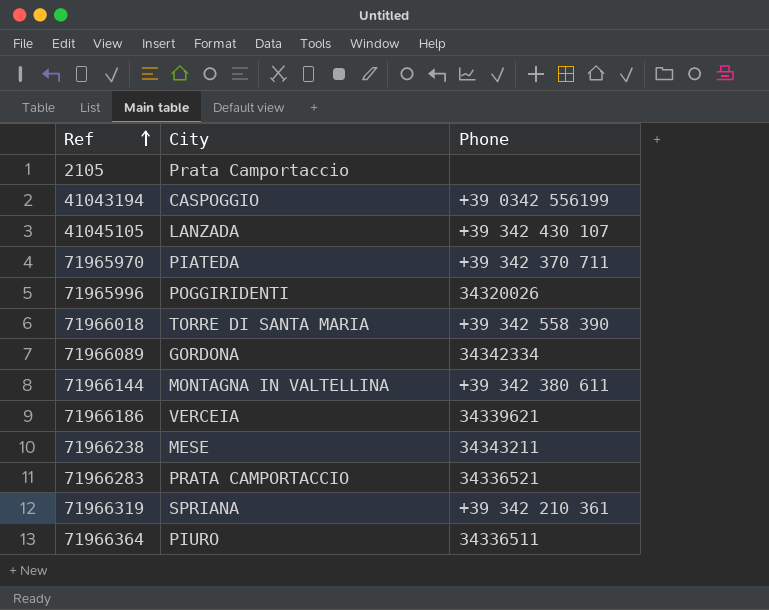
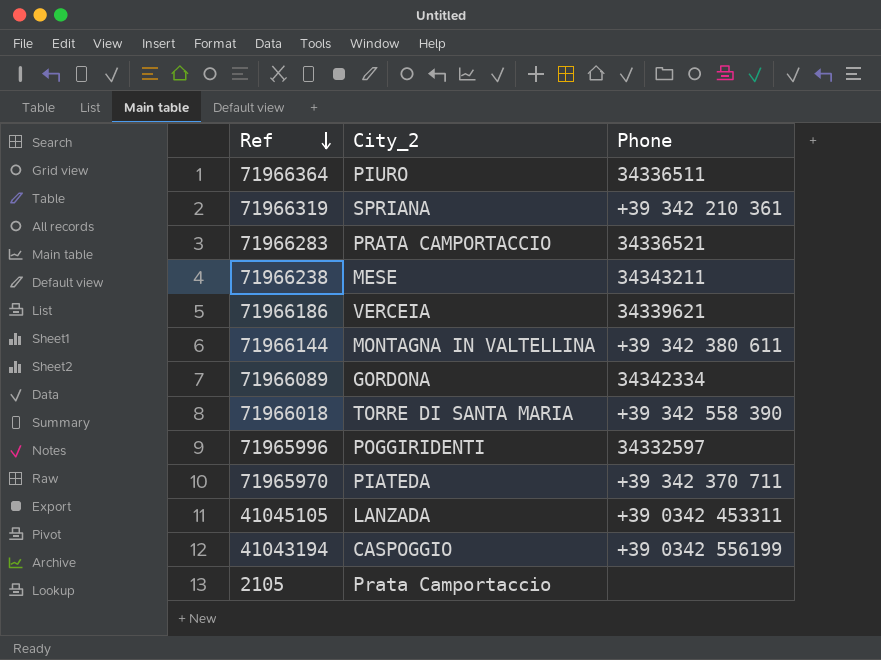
row order: Ref ascending -> Ref descending
column name: City -> City_2
71965996 | Phone: 34320026 -> 34332597
41045105 | Phone: +39 342 430 107 -> +39 0342 453311

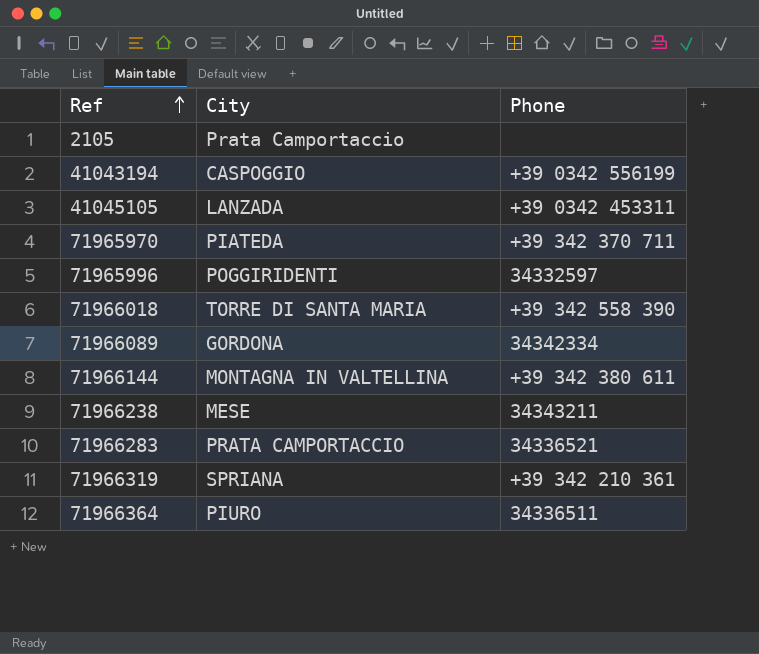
row order: Ref descending -> Ref ascending
column name: City_2 -> City
row 71966186: VERCEIA | 34339621 -> none

